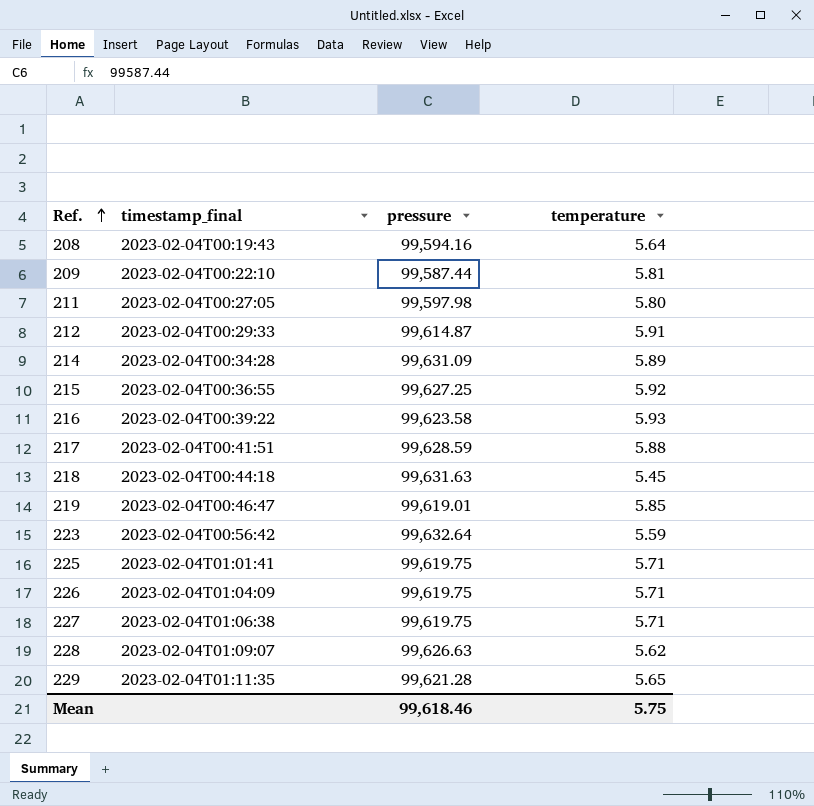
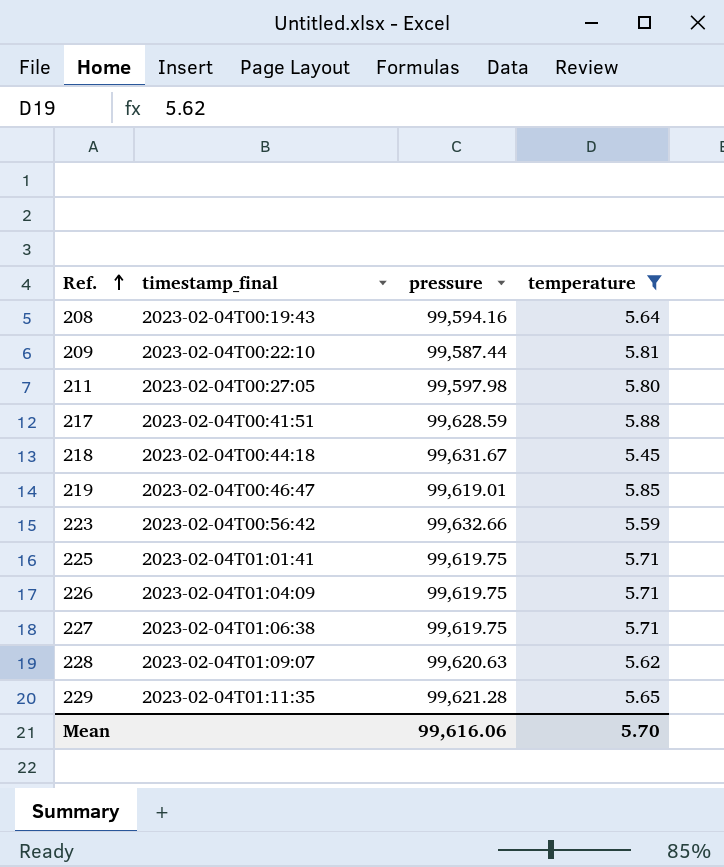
filter: none -> temperature <= 5.88
218 | pressure: 99,631.63 -> 99,631.67
223 | pressure: 99,632.64 -> 99,632.66
228 | pressure: 99,626.63 -> 99,620.63
Mean | pressure: 99,618.46 -> 99,616.06
Mean | temperature: 5.75 -> 5.70

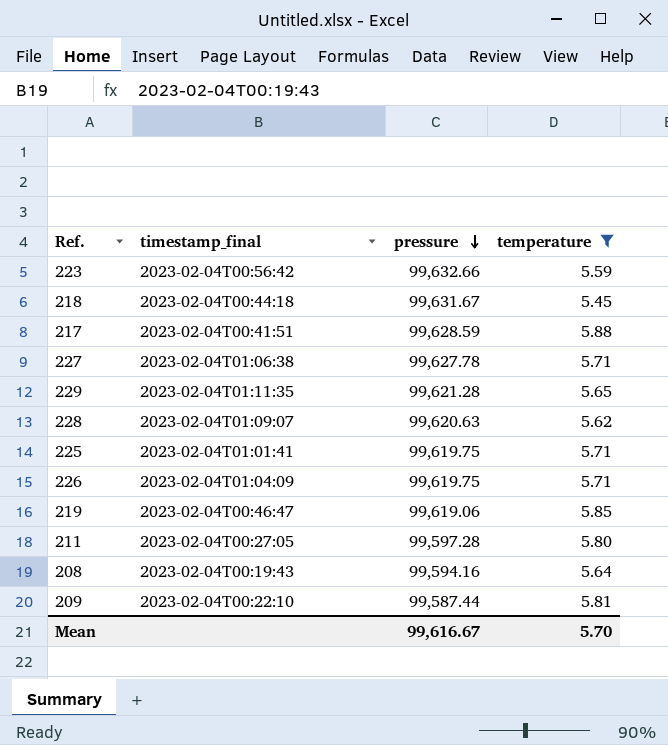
row order: Ref. ascending -> pressure descending
227 | pressure: 99,619.75 -> 99,627.78
219 | pressure: 99,619.01 -> 99,619.06
211 | pressure: 99,597.98 -> 99,597.28
Mean | pressure: 99,616.06 -> 99,616.67

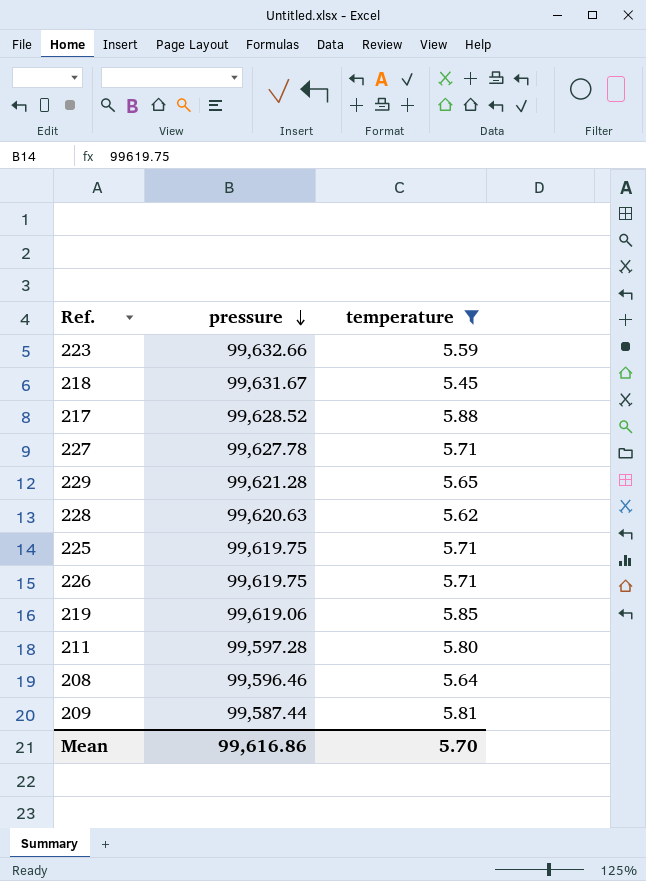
column timestamp_final | position: 2 -> none
217 | pressure: 99,628.59 -> 99,628.52
208 | pressure: 99,594.16 -> 99,596.46
Mean | pressure: 99,616.67 -> 99,616.86

